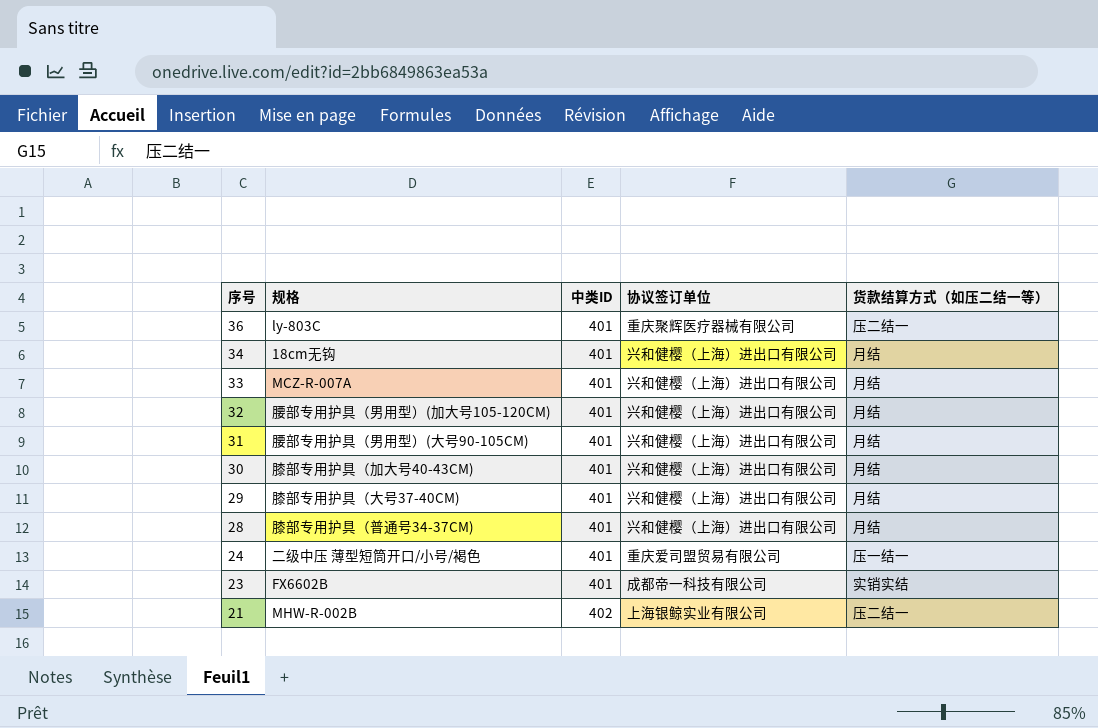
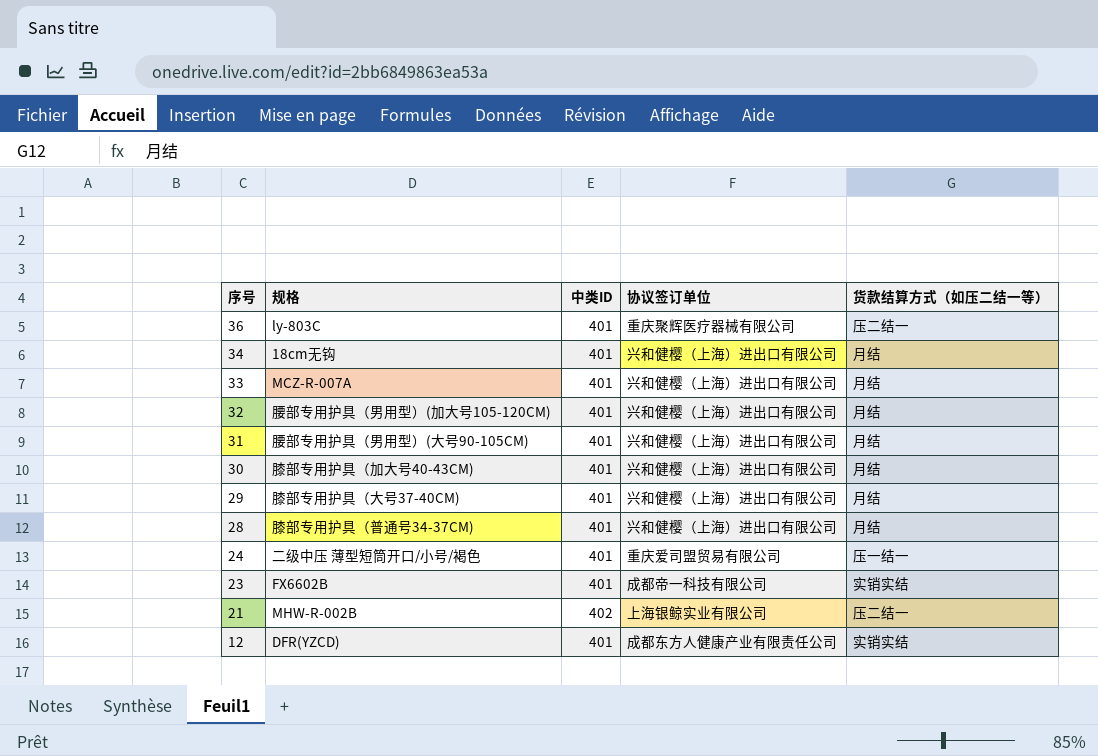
row 12: none -> DFR(YZCD) | 401 | 成都东方人健康产业有限责任公司 | 实销实结

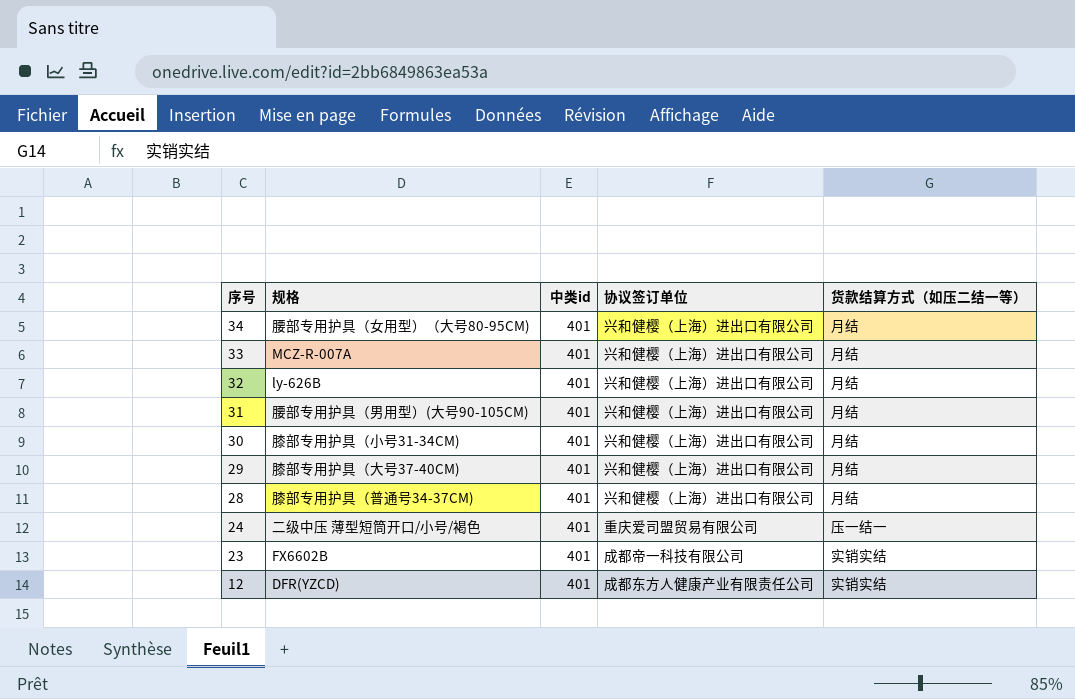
column name: 中类ID -> 中类id
row 36: ly-803C | 401 | 重庆聚辉医疗器械有限公司 | 压二结一 -> none
row 21: MHW-R-002B | 402 | 上海银鲸实业有限公司 | 压二结一 -> none
34 | 规格: 18cm无钩 -> 腰部专用护具（女用型）（大号80-95CM)
32 | 规格: 腰部专用护具（男用型）(加大号105-120CM) -> ly-626B
30 | 规格: 膝部专用护具（加大号40-43CM) -> 膝部专用护具（小号31-34CM)

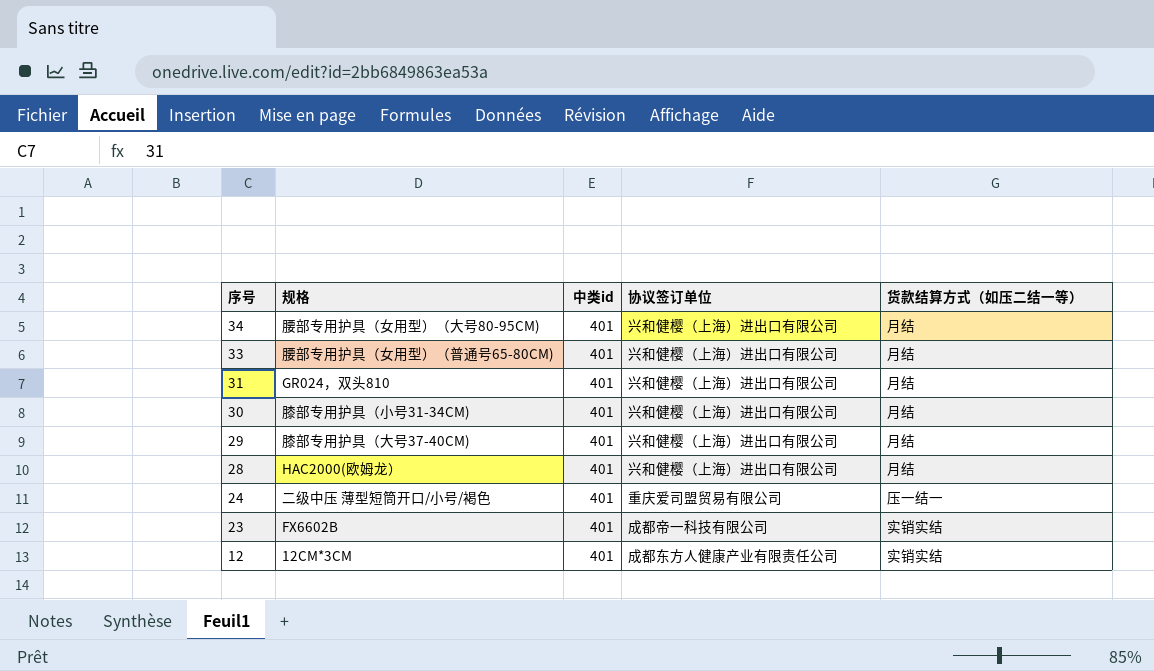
row 32: ly-626B | 401 | 兴和健樱（上海）进出口有限公司 | 月结 -> none
33 | 规格: MCZ-R-007A -> 腰部专用护具（女用型）（普通号65-80CM)
31 | 规格: 腰部专用护具（男用型）(大号90-105CM) -> GR024，双头810
28 | 规格: 膝部专用护具（普通号34-37CM) -> HAC2000(欧姆龙）
12 | 规格: DFR(YZCD) -> 12CM*3CM

